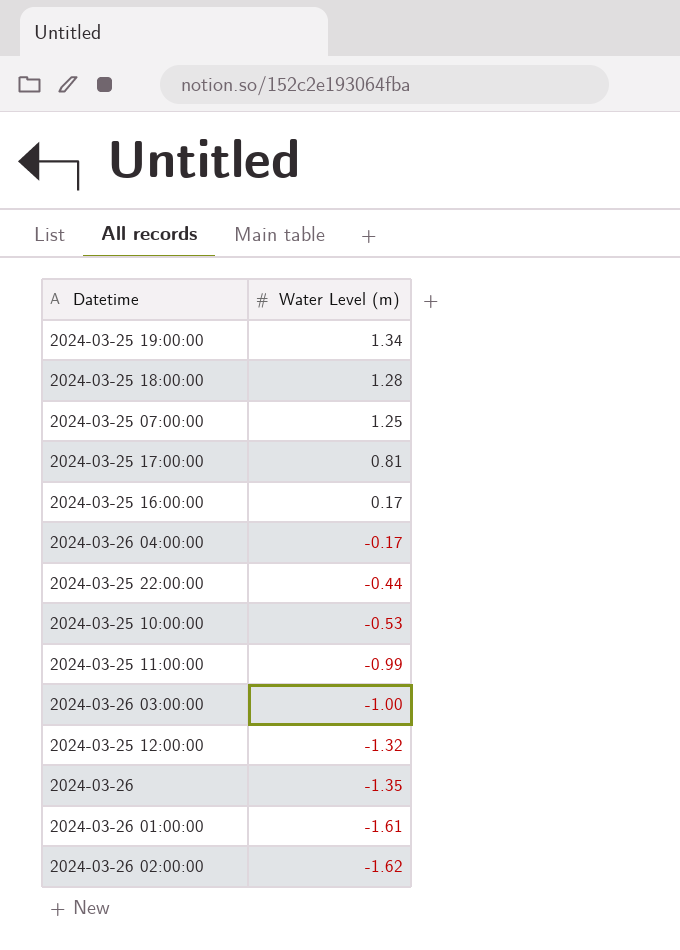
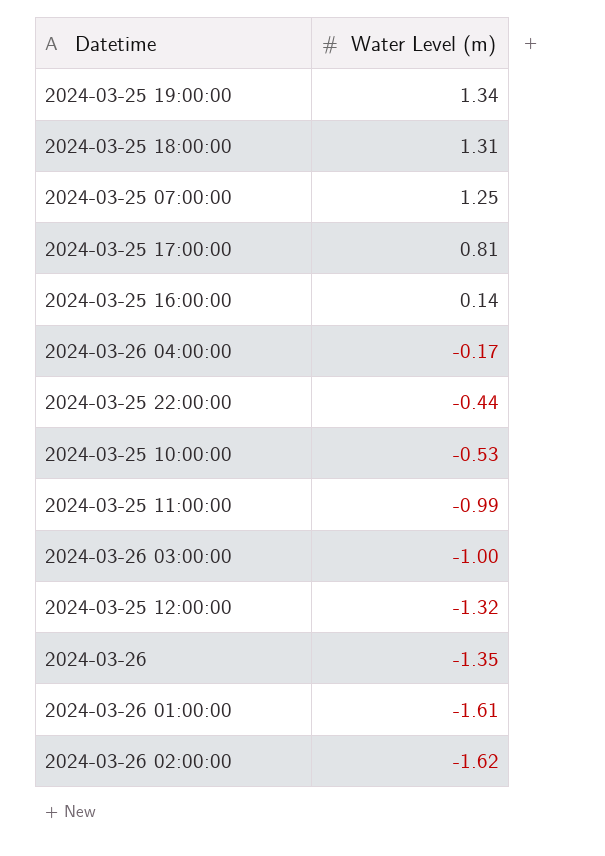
2024-03-25 18:00:00 | Water Level (m): 1.28 -> 1.31
2024-03-25 16:00:00 | Water Level (m): 0.17 -> 0.14

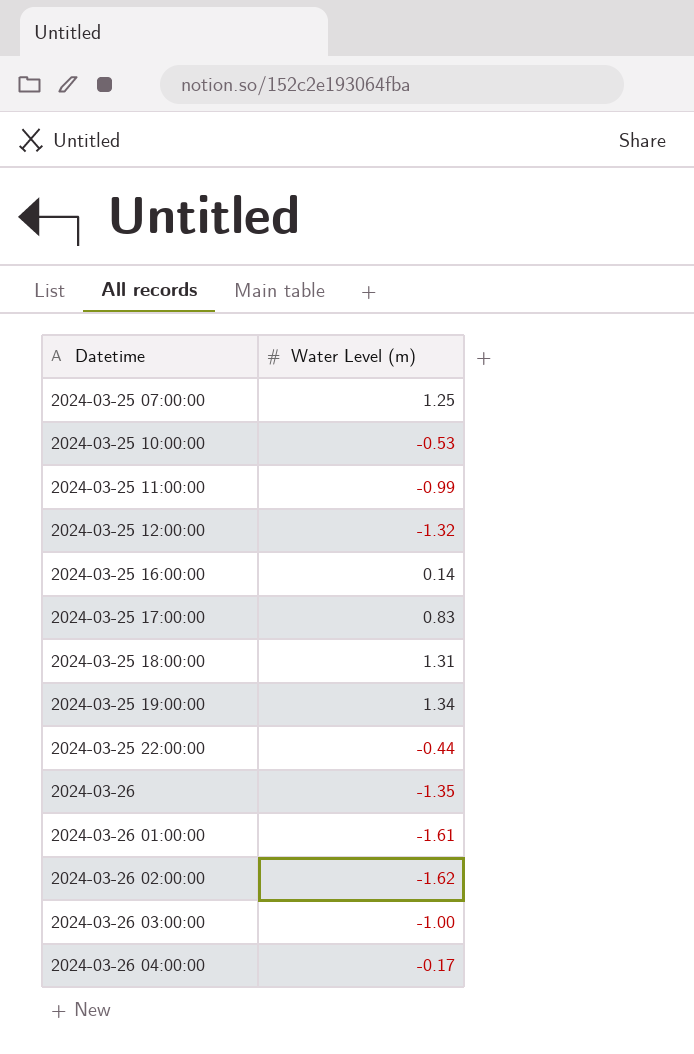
row order: Water Level (m) descending -> Datetime ascending
2024-03-25 17:00:00 | Water Level (m): 0.81 -> 0.83

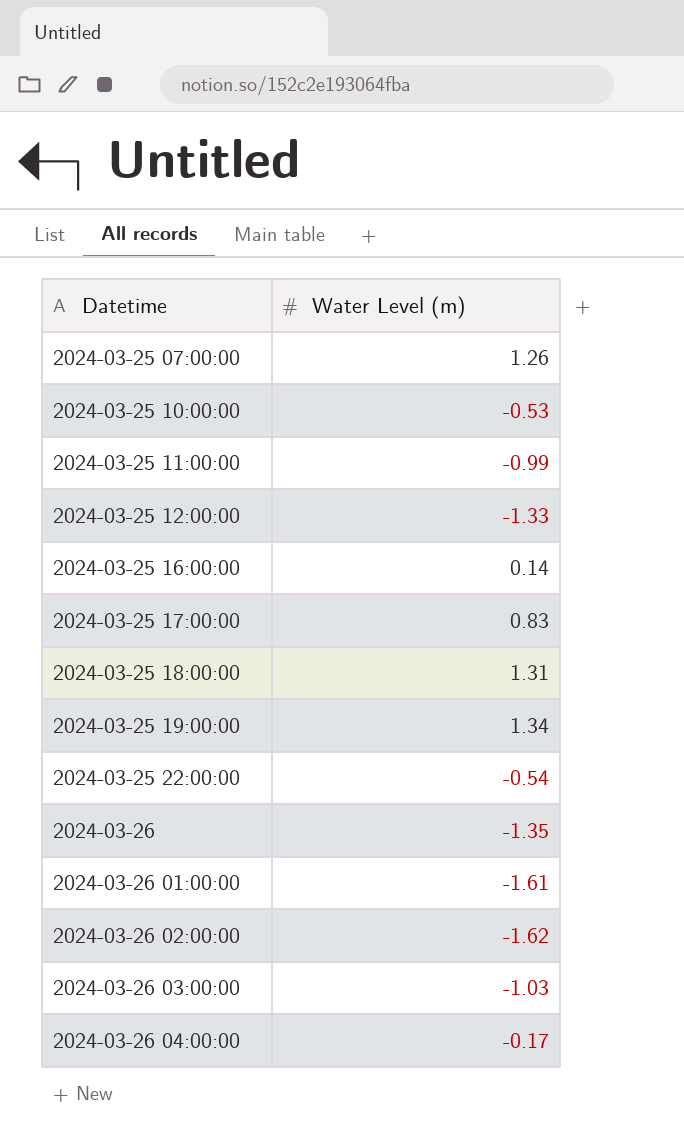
2024-03-25 07:00:00 | Water Level (m): 1.25 -> 1.26
2024-03-25 12:00:00 | Water Level (m): -1.32 -> -1.33
2024-03-25 22:00:00 | Water Level (m): -0.44 -> -0.54
2024-03-26 03:00:00 | Water Level (m): -1.00 -> -1.03

